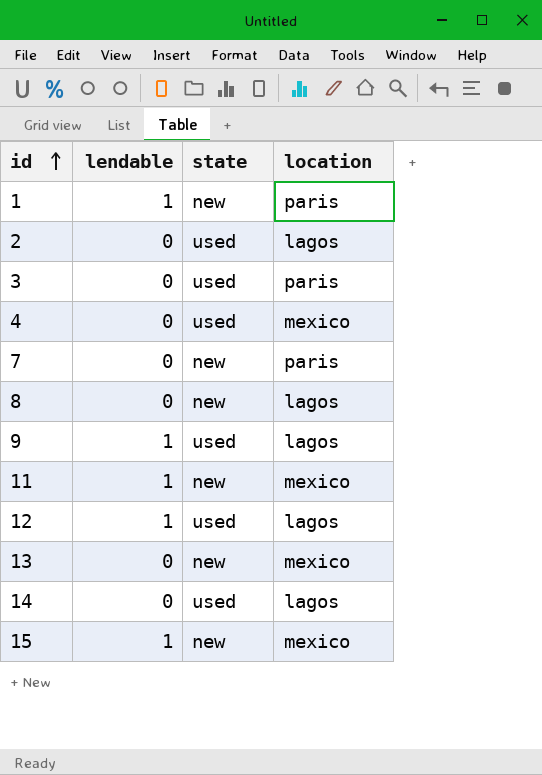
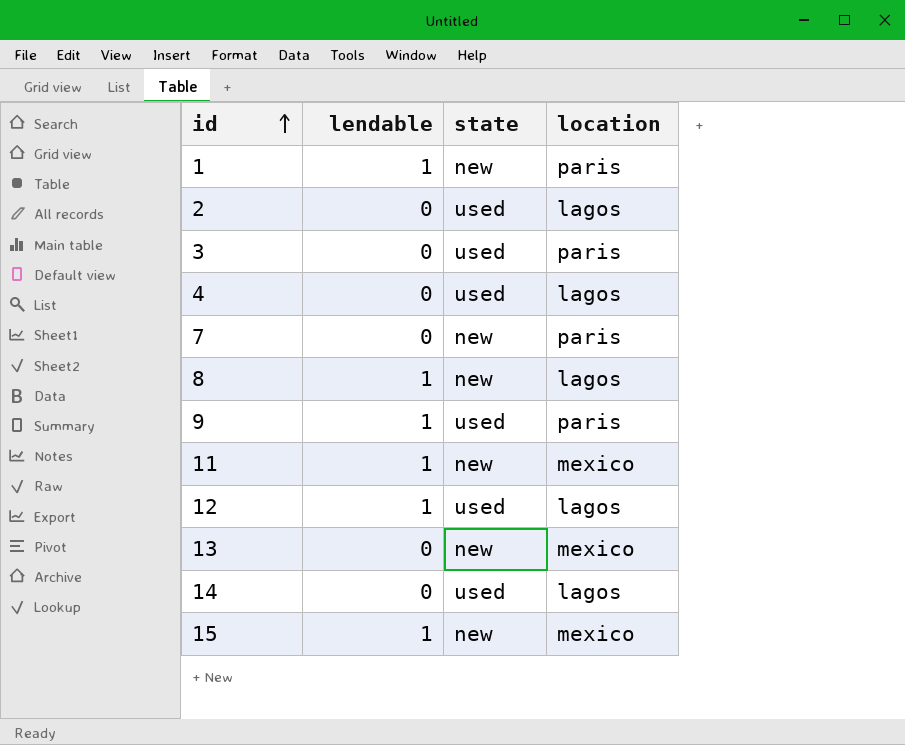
4 | location: mexico -> lagos
8 | lendable: 0 -> 1
9 | location: lagos -> paris

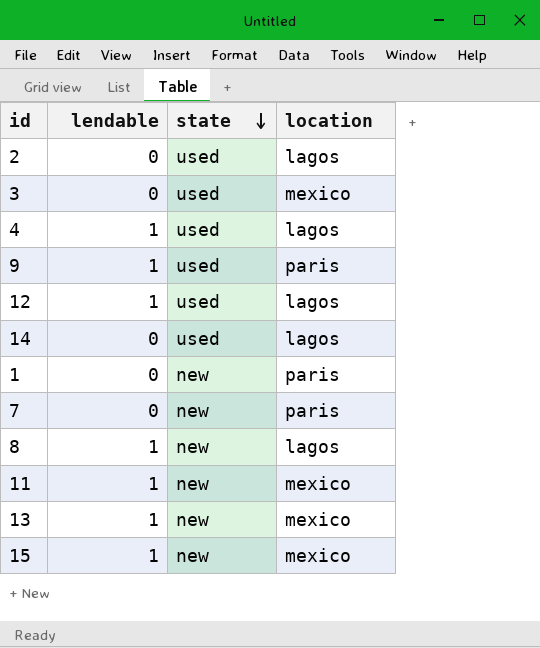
row order: id ascending -> state descending
3 | location: paris -> mexico
4 | lendable: 0 -> 1
1 | lendable: 1 -> 0
13 | lendable: 0 -> 1

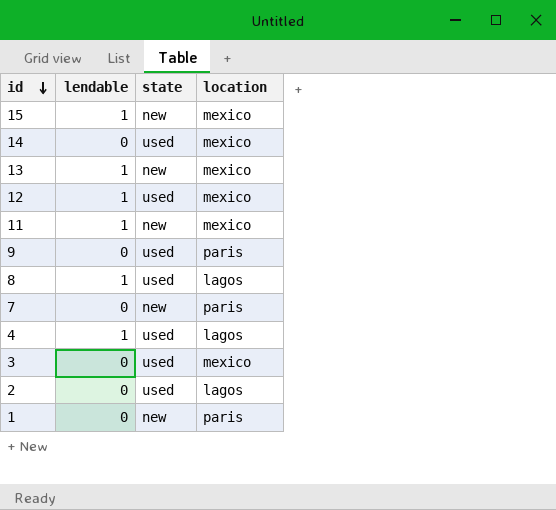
row order: state descending -> id descending
14 | location: lagos -> mexico
12 | location: lagos -> mexico
9 | lendable: 1 -> 0
8 | state: new -> used

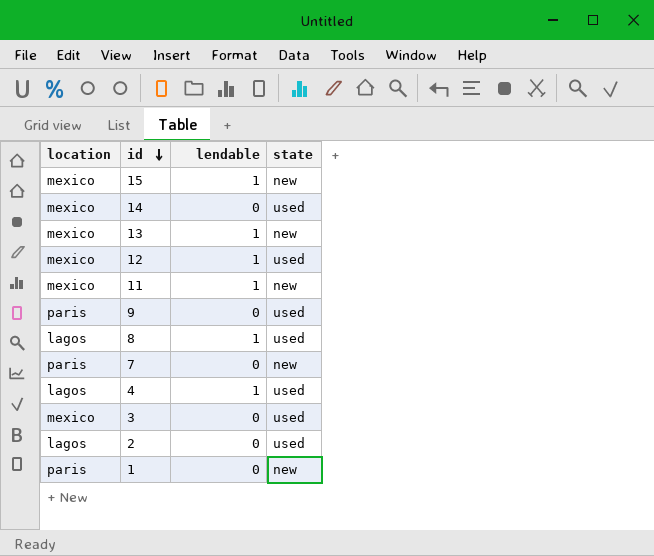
column location | position: 4 -> 1

